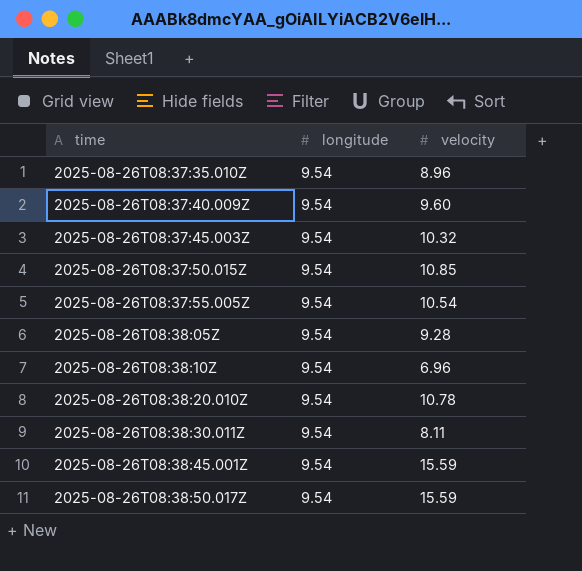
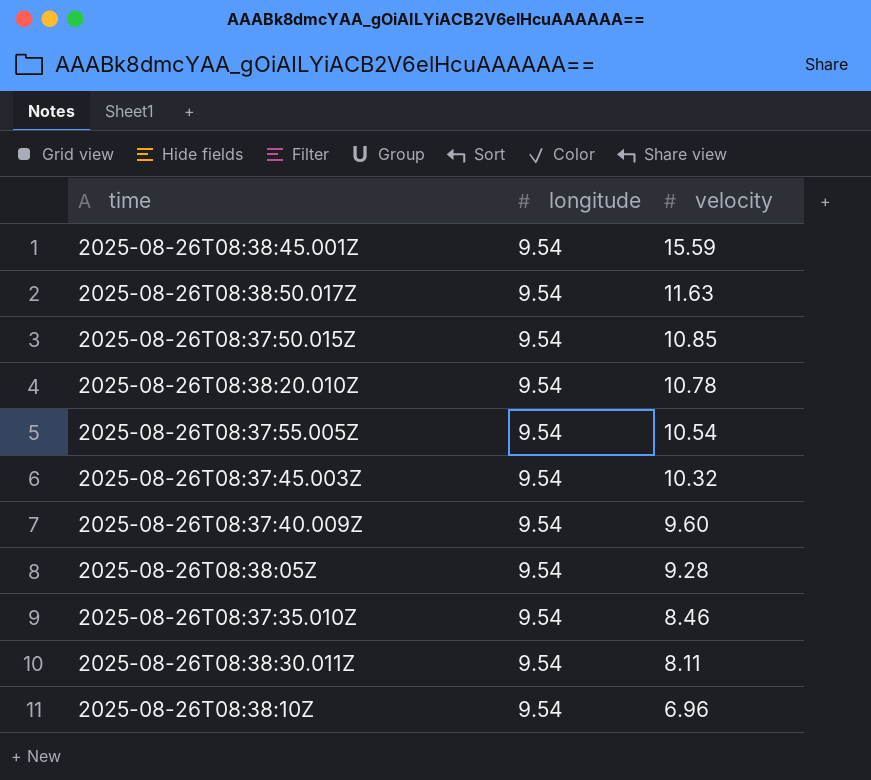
row order: time ascending -> velocity descending
2025-08-26T08:38:50.017Z | velocity: 15.59 -> 11.63
2025-08-26T08:37:35.010Z | velocity: 8.96 -> 8.46

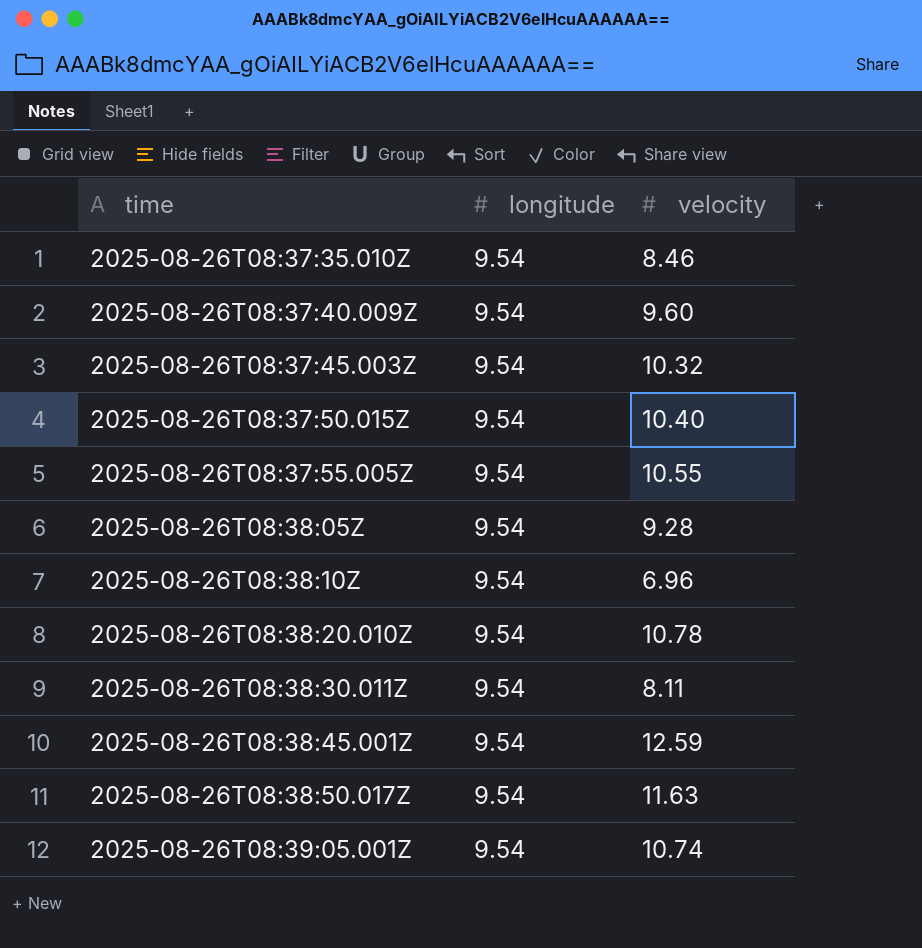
row order: velocity descending -> time ascending
2025-08-26T08:37:50.015Z | velocity: 10.85 -> 10.40
2025-08-26T08:37:55.005Z | velocity: 10.54 -> 10.55
2025-08-26T08:38:45.001Z | velocity: 15.59 -> 12.59
row 2025-08-26T08:39:05.001Z: none -> 9.54 | 10.74

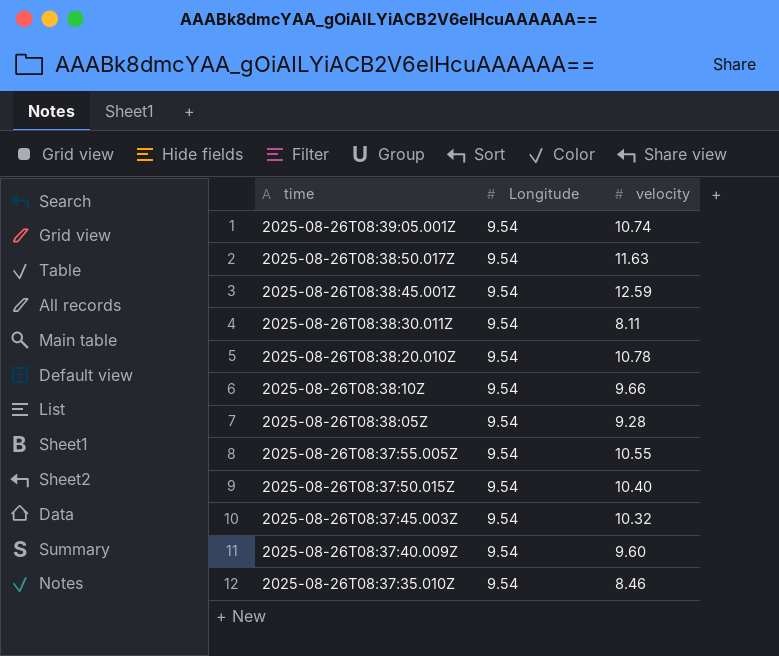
row order: time ascending -> time descending
column name: longitude -> Longitude
2025-08-26T08:38:10Z | velocity: 6.96 -> 9.66

